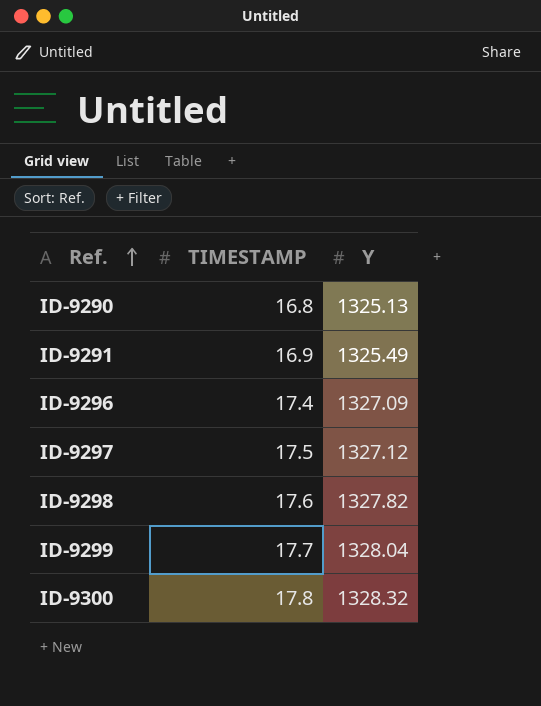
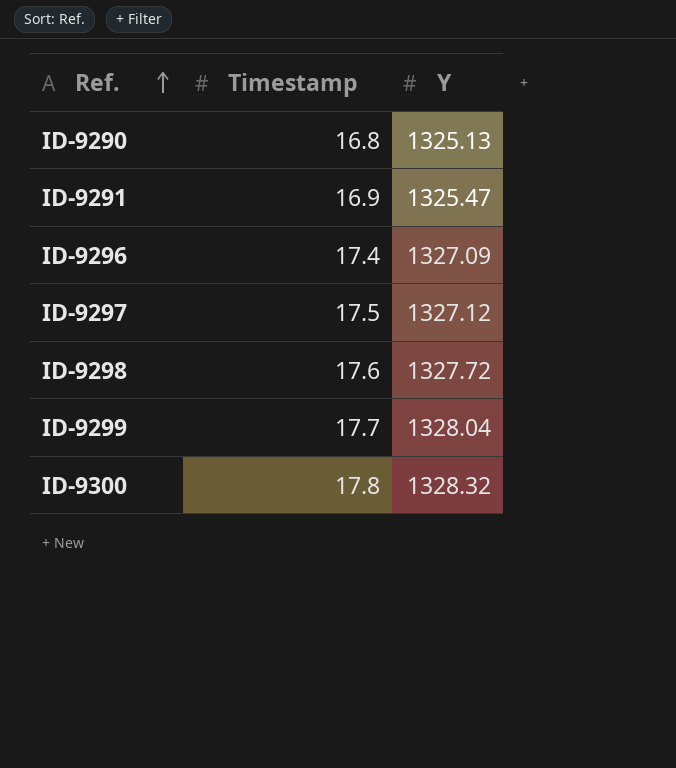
column name: TIMESTAMP -> Timestamp
ID-9291 | Y: 1325.49 -> 1325.47
ID-9298 | Y: 1327.82 -> 1327.72

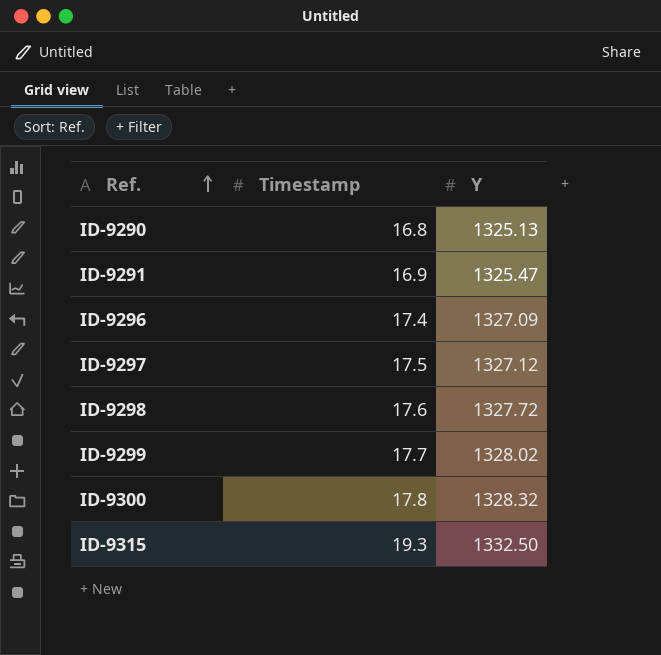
ID-9299 | Y: 1328.04 -> 1328.02
row ID-9315: none -> 19.3 | 1332.50

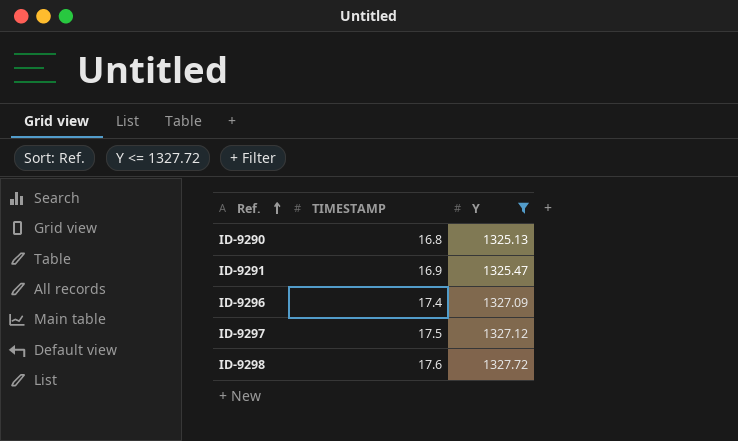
filter: none -> Y <= 1327.72
column name: Timestamp -> TIMESTAMP

